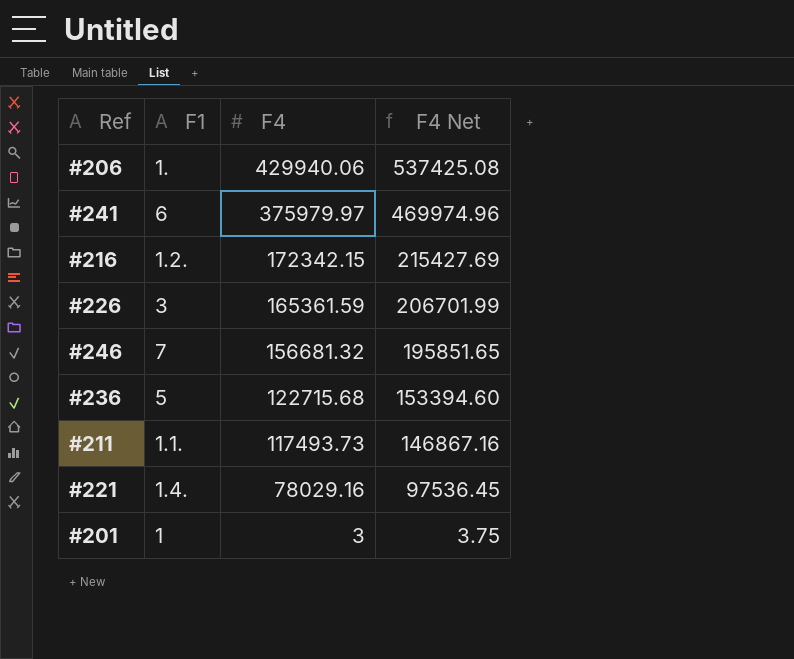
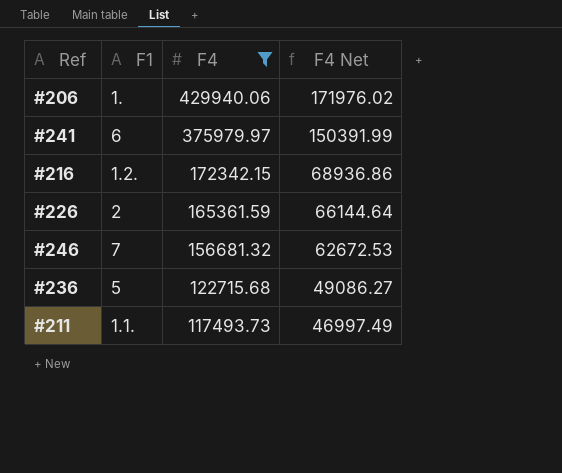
filter: none -> F4 >= 117493.73
column F4 Net | formula: [F4] * 1.25 -> [F4] * 0.4
#226 | F1: 3 -> 2

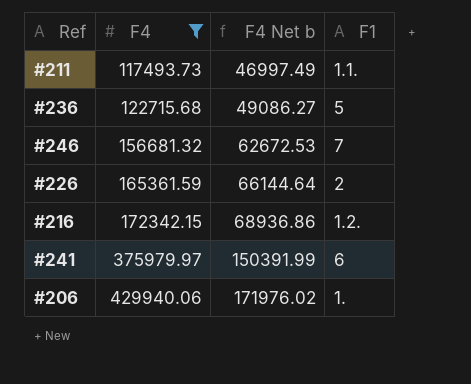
row order: F4 descending -> F4 ascending
column name: F4 Net -> F4 Net b
column F1 | position: 2 -> 4

